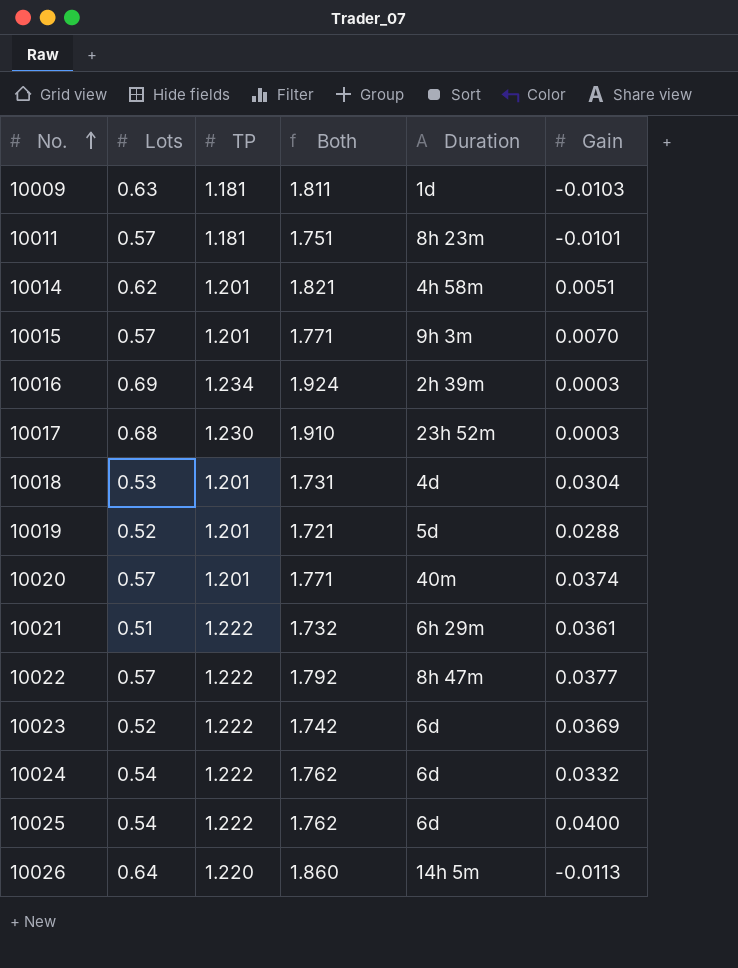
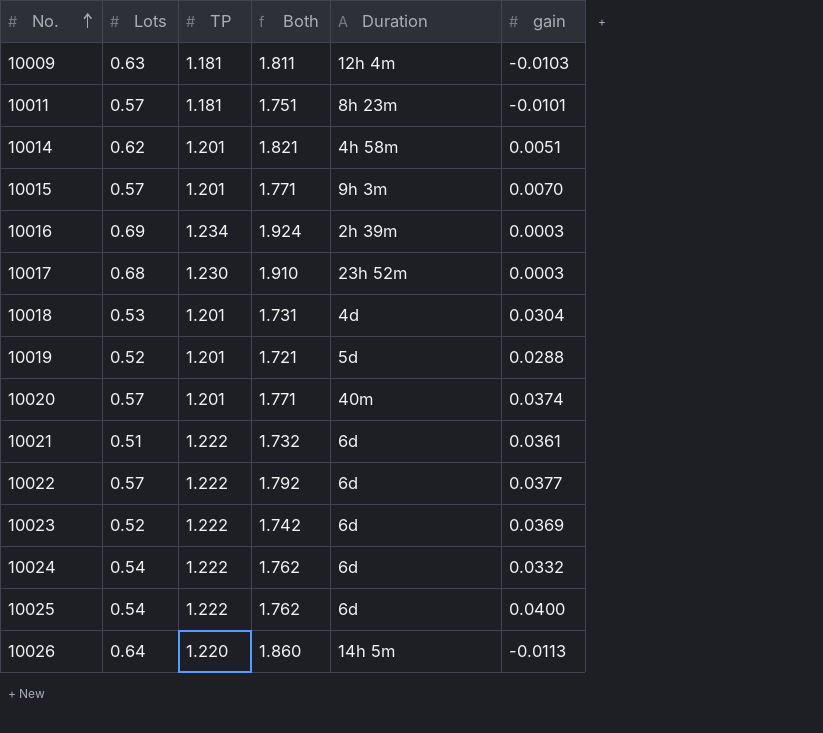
column name: Gain -> gain
10009 | Duration: 1d -> 12h 4m
10021 | Duration: 6h 29m -> 6d
10022 | Duration: 8h 47m -> 6d

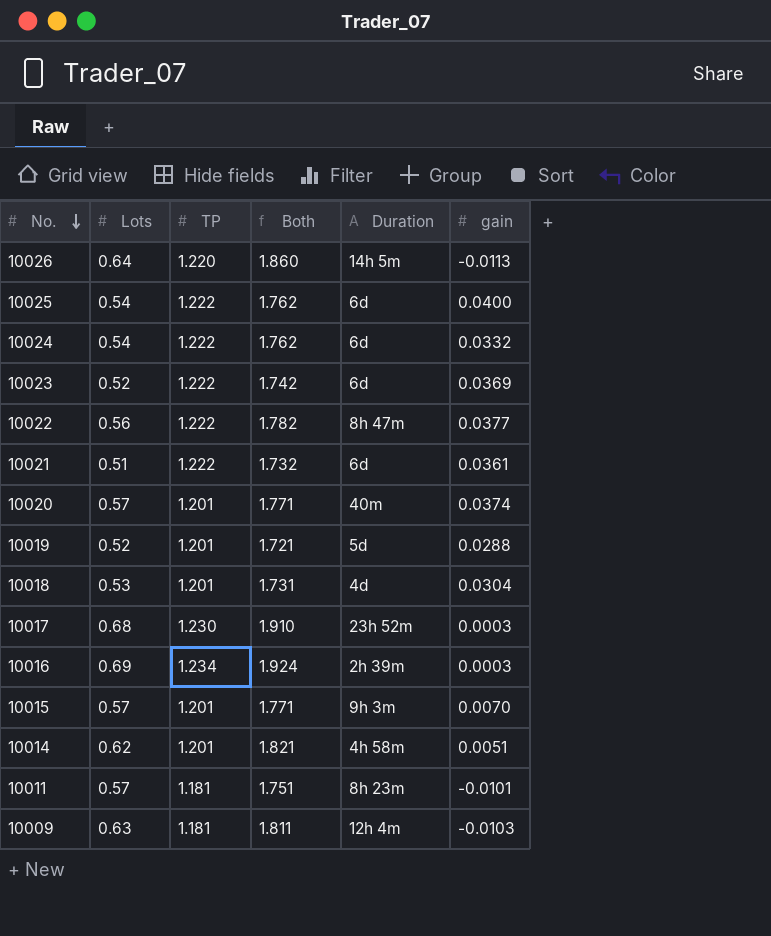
row order: No. ascending -> No. descending
10022 | Lots: 0.57 -> 0.56
10022 | Both: 1.792 -> 1.782
10022 | Duration: 6d -> 8h 47m

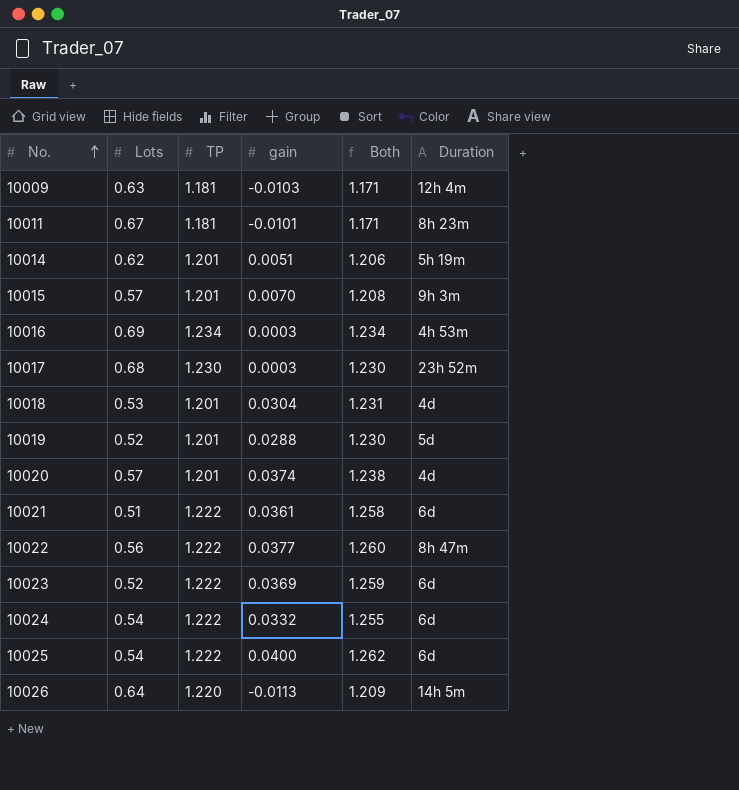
row order: No. descending -> No. ascending
column gain | position: 6 -> 4
column Both | formula: [Lots] + [TP] -> [TP] + [gain]
10011 | Lots: 0.57 -> 0.67
10014 | Duration: 4h 58m -> 5h 19m
10016 | Duration: 2h 39m -> 4h 53m
10020 | Duration: 40m -> 4d

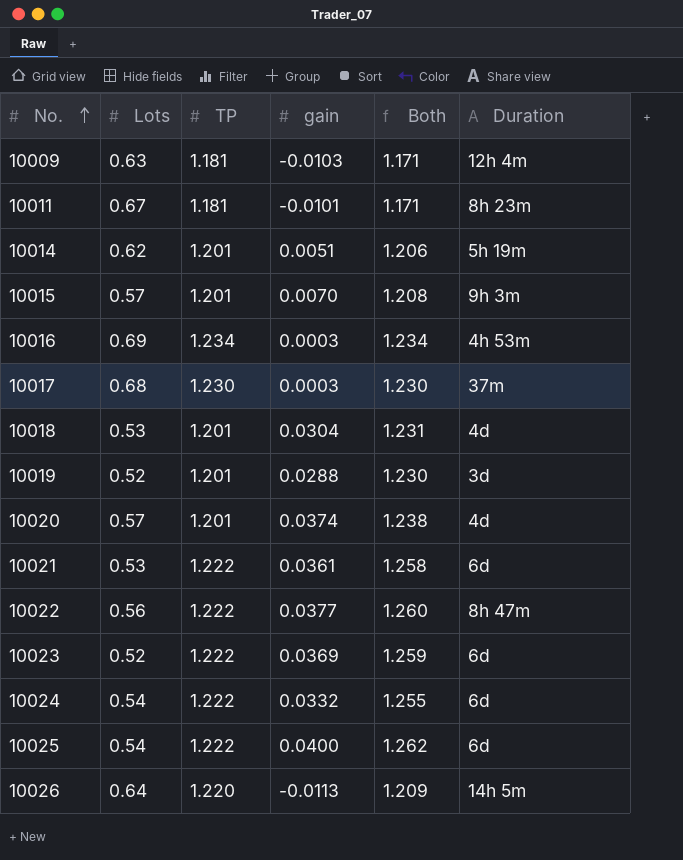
10017 | Duration: 23h 52m -> 37m
10019 | Duration: 5d -> 3d
10021 | Lots: 0.51 -> 0.53

